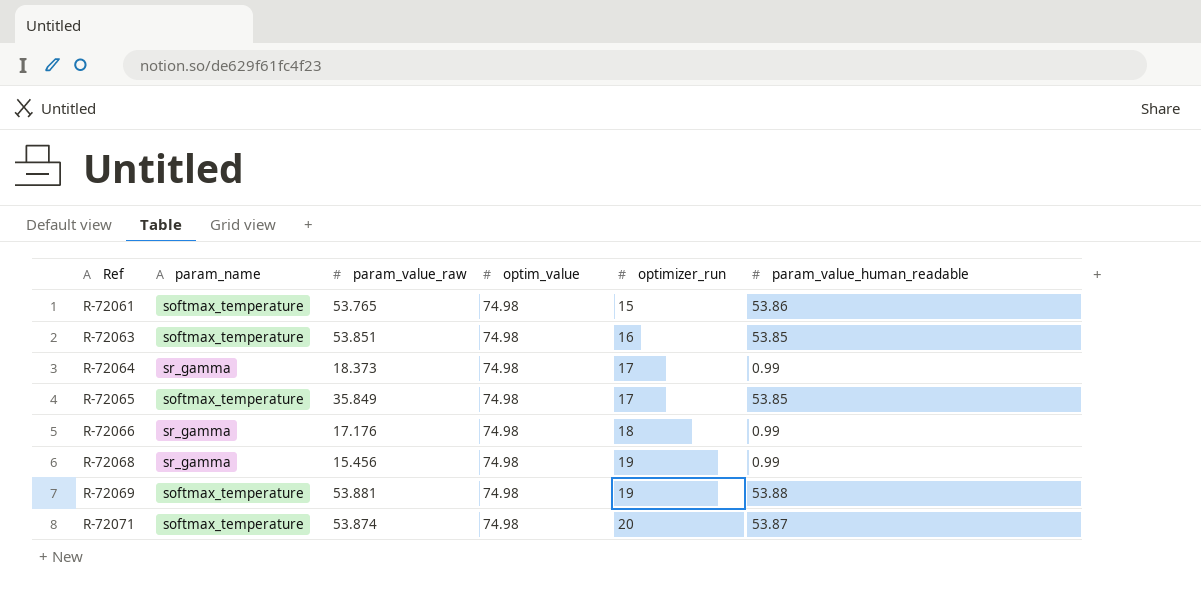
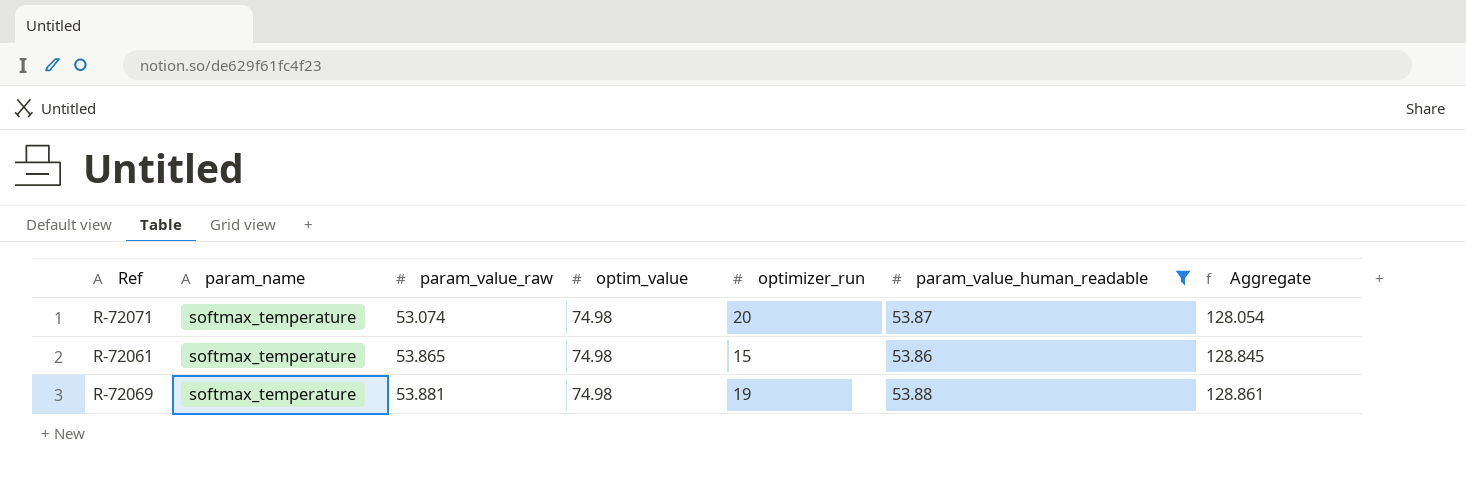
filter: none -> param_value_human_readable >= 53.86
row order: Ref ascending -> param_value_raw ascending
column Aggregate | formula: none -> [param_value_raw] + [optim_value]
R-72071 | param_value_raw: 53.874 -> 53.074
R-72061 | param_value_raw: 53.765 -> 53.865

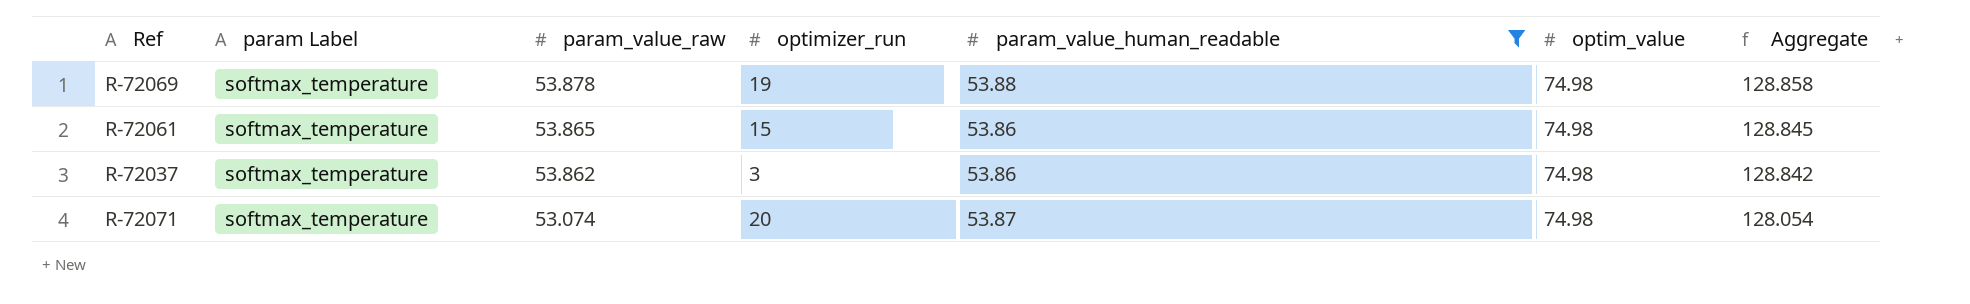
row order: param_value_raw ascending -> param_value_raw descending
column name: param_name -> param Label
column optim_value | position: 4 -> 6
R-72069 | param_value_raw: 53.881 -> 53.878
R-72069 | Aggregate: 128.861 -> 128.858
row R-72037: none -> softmax_temperature | 53.862 | 3 | 53.86 | 74.98 | 128.842

